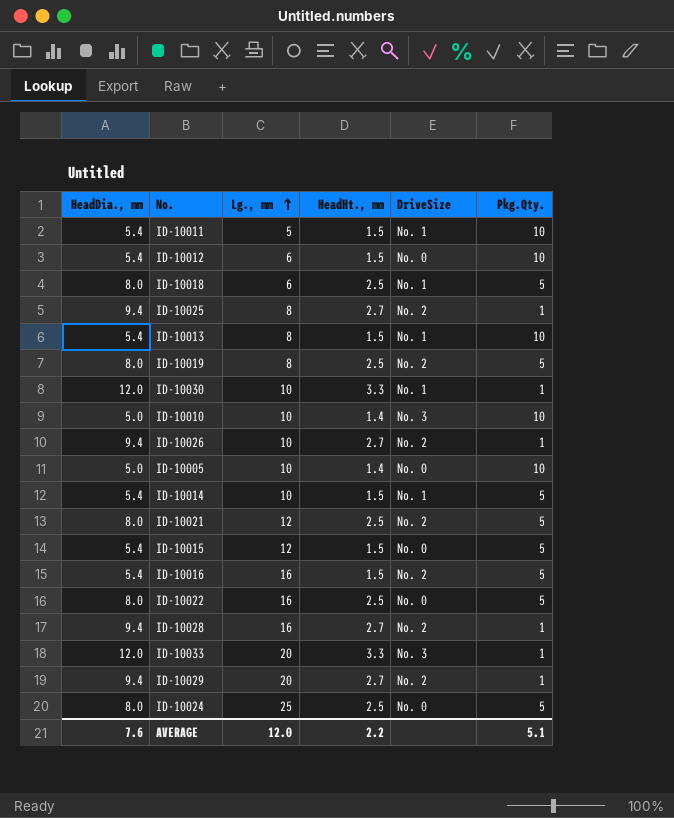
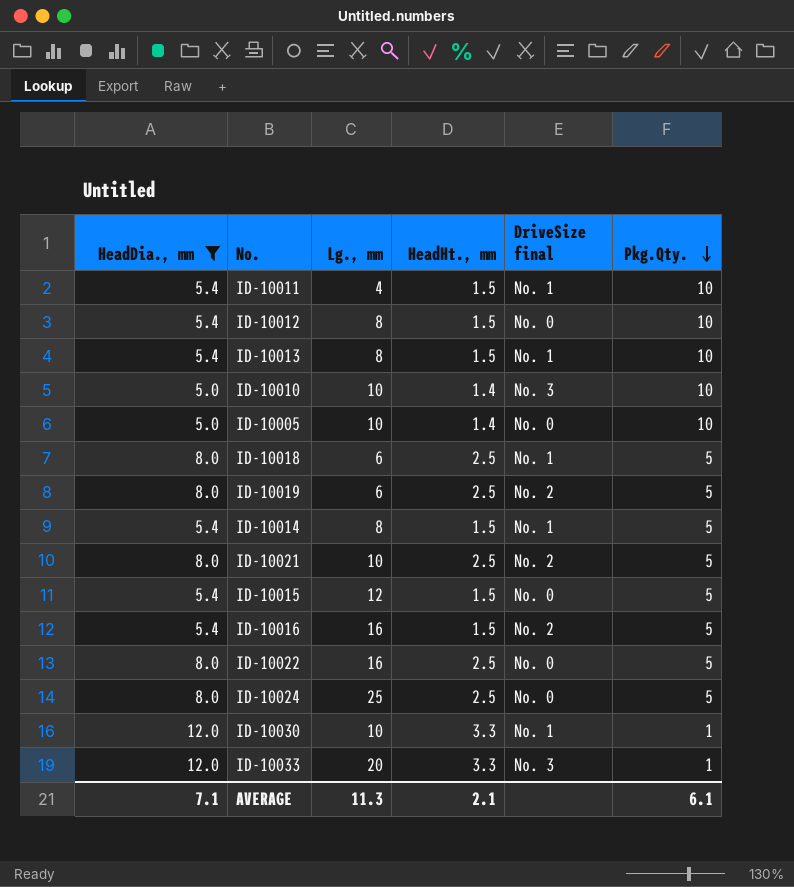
filter: none -> HeadDia., mm != 9.4
row order: Lg., mm ascending -> Pkg.Qty. descending
column name: DriveSize -> DriveSize final
ID-10011 | Lg., mm: 5 -> 4
ID-10012 | Lg., mm: 6 -> 8
ID-10019 | Lg., mm: 8 -> 6
ID-10014 | Lg., mm: 10 -> 8
ID-10021 | Lg., mm: 12 -> 10
AVERAGE | HeadDia., mm: 7.6 -> 7.1
AVERAGE | Lg., mm: 12.0 -> 11.3
AVERAGE | HeadHt., mm: 2.2 -> 2.1
AVERAGE | Pkg.Qty.: 5.1 -> 6.1

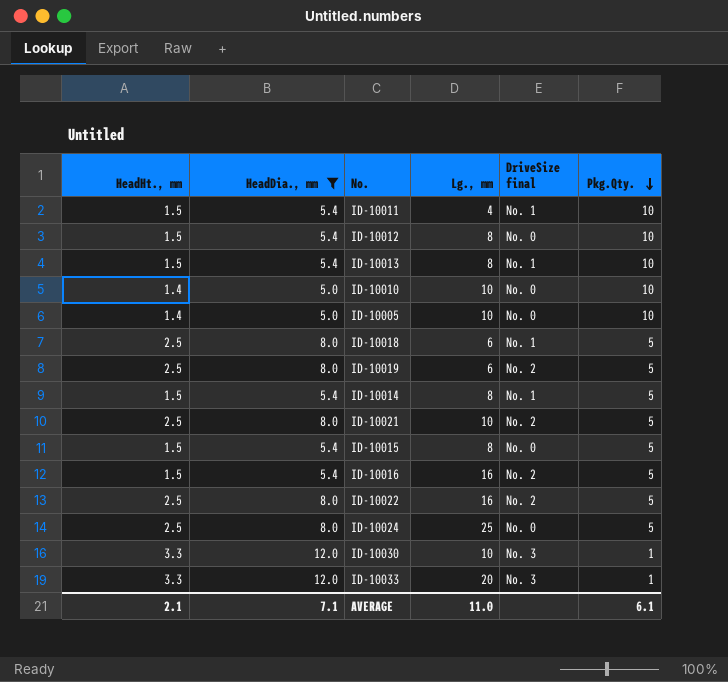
column HeadHt., mm | position: 4 -> 1
ID-10010 | DriveSize final: No. 3 -> No. 0
ID-10015 | Lg., mm: 12 -> 8
ID-10022 | DriveSize final: No. 0 -> No. 2
ID-10030 | DriveSize final: No. 1 -> No. 3
AVERAGE | Lg., mm: 11.3 -> 11.0

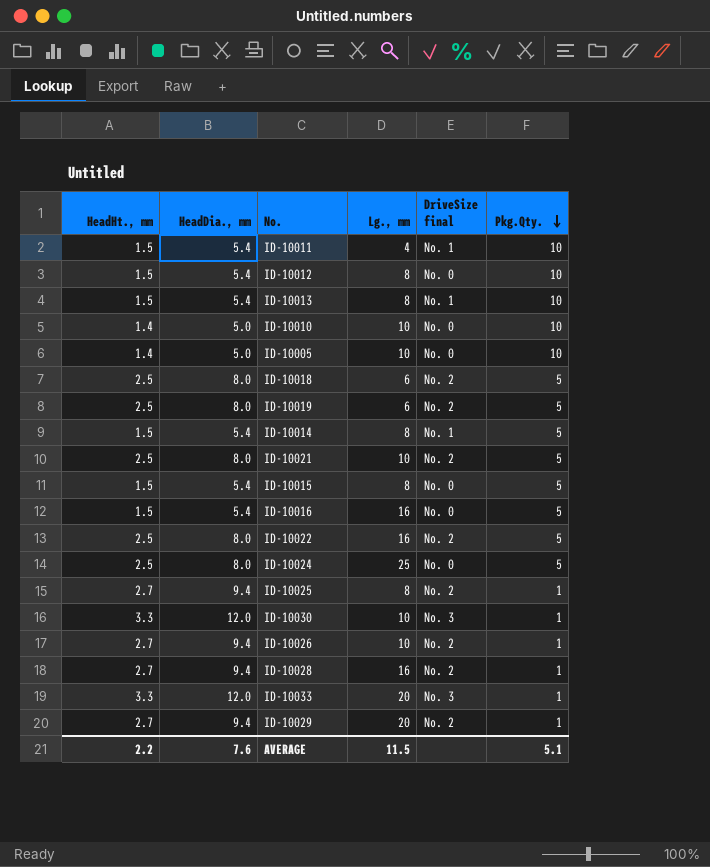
filter: HeadDia., mm != 9.4 -> none
ID-10018 | DriveSize final: No. 1 -> No. 2
ID-10016 | DriveSize final: No. 2 -> No. 0
AVERAGE | HeadHt., mm: 2.1 -> 2.2
AVERAGE | HeadDia., mm: 7.1 -> 7.6
AVERAGE | Lg., mm: 11.0 -> 11.5
AVERAGE | Pkg.Qty.: 6.1 -> 5.1

